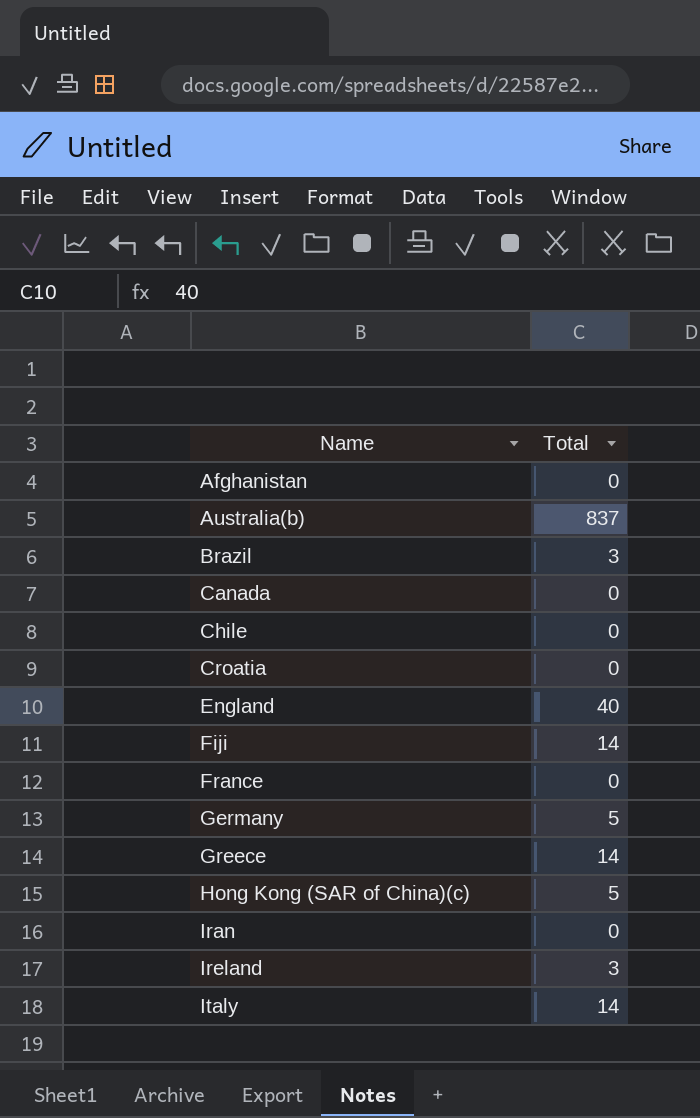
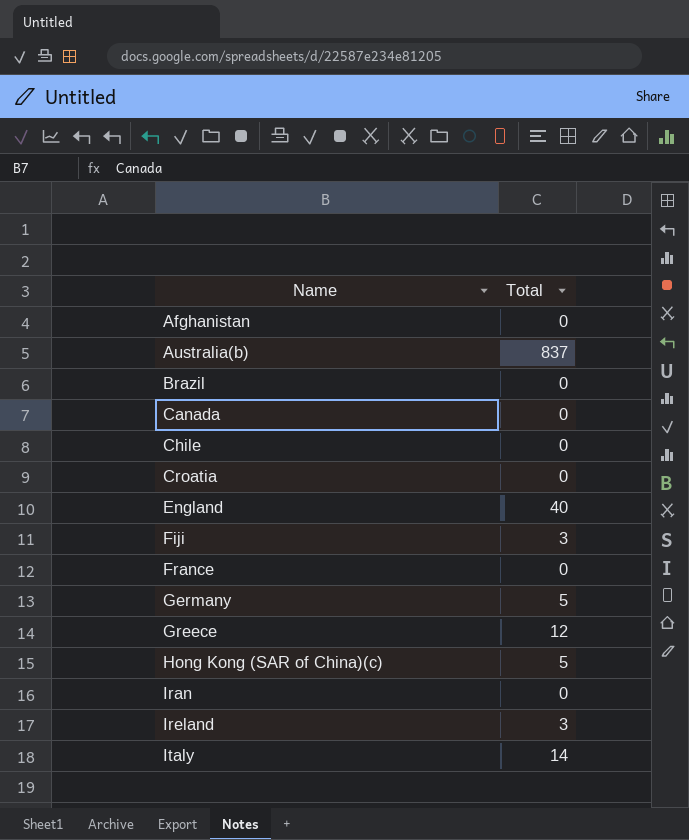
Brazil | Total: 3 -> 0
Fiji | Total: 14 -> 3
Greece | Total: 14 -> 12

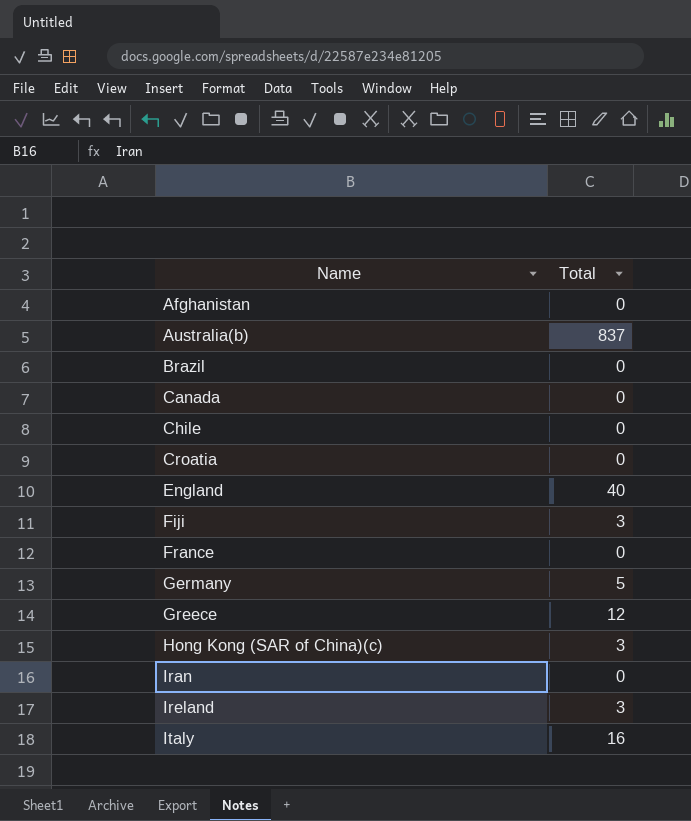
Hong Kong (SAR of China)(c) | Total: 5 -> 3
Italy | Total: 14 -> 16

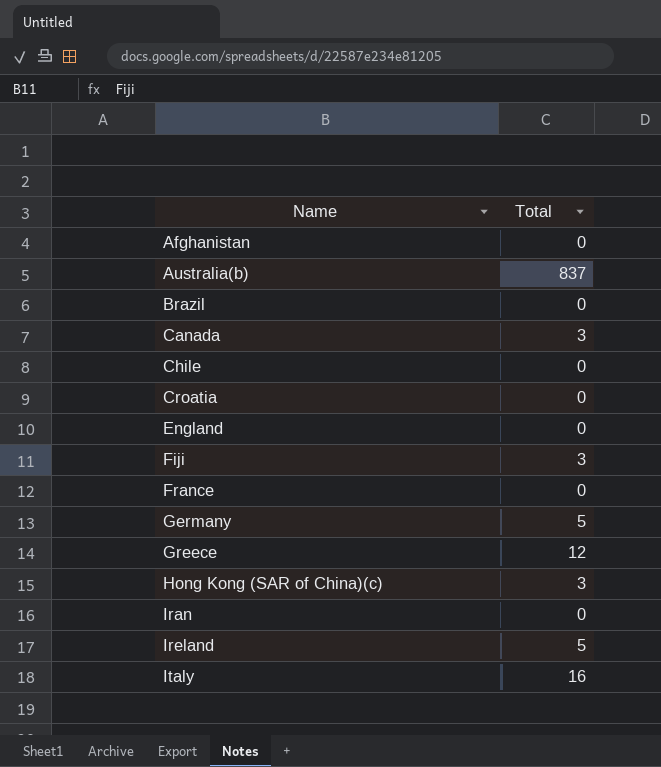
Canada | Total: 0 -> 3
England | Total: 40 -> 0
Ireland | Total: 3 -> 5

